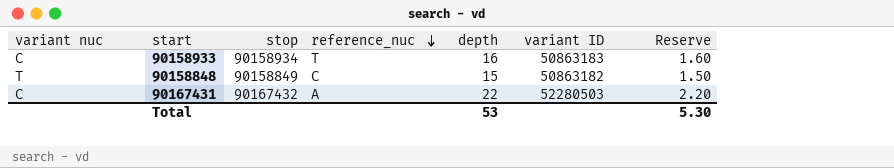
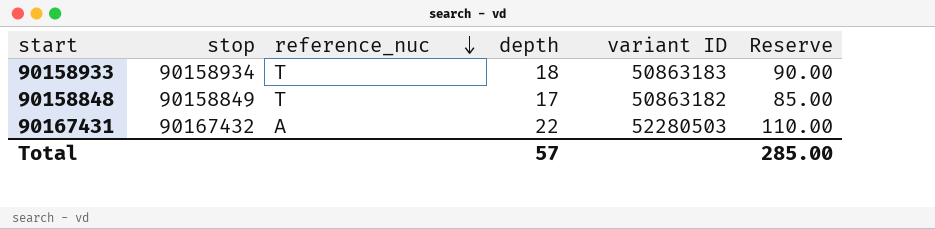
column variant nuc | position: 1 -> none
column Reserve | formula: [depth] * 0.1 -> [depth] * 5
90158933 | depth: 16 -> 18
90158848 | reference_nuc: C -> T
90158848 | depth: 15 -> 17
Total | depth: 53 -> 57
Total | Reserve: 5.30 -> 285.00

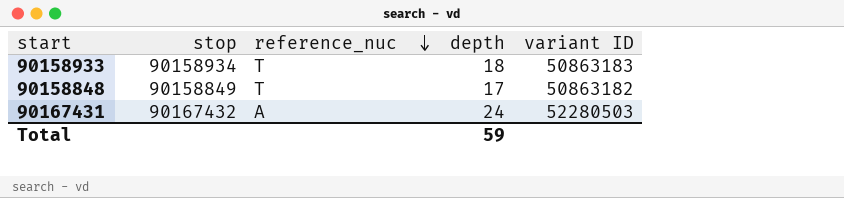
column Reserve | formula: [depth] * 5 -> none
90167431 | depth: 22 -> 24
Total | depth: 57 -> 59

